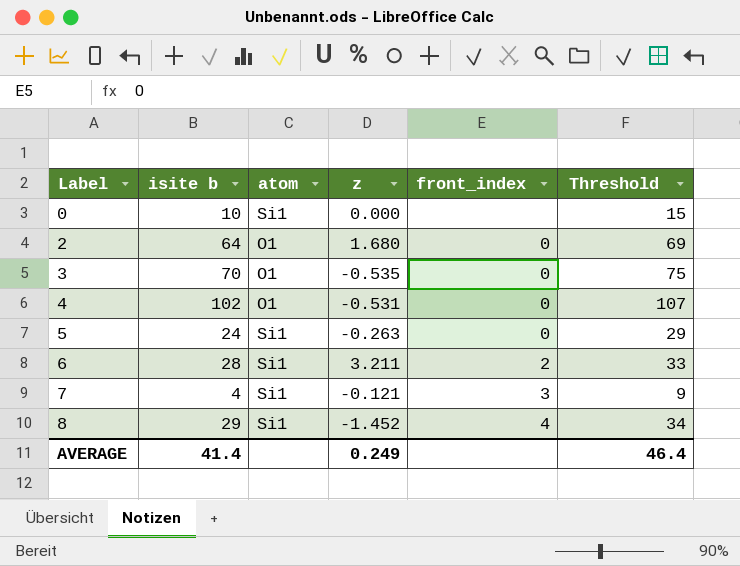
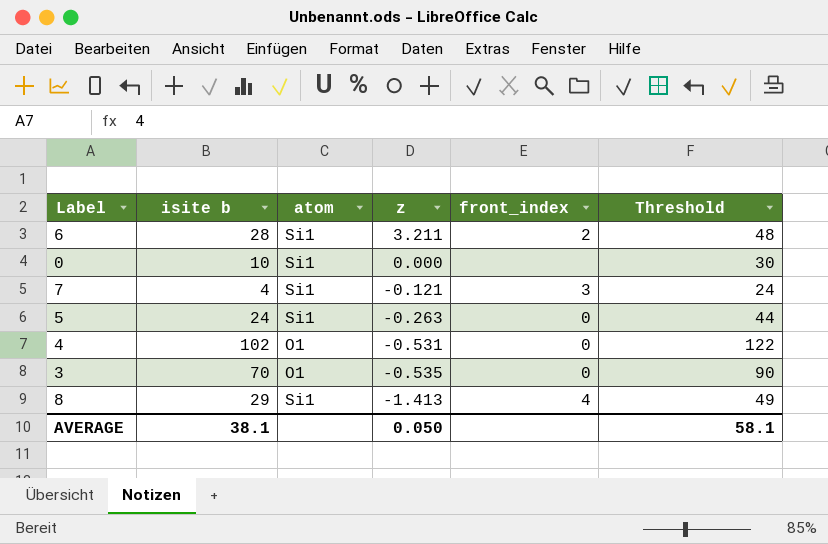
row order: Label ascending -> z descending
column Threshold | formula: [isite b] + 5 -> [isite b] + 20
row 2: 64 | O1 | 1.680 | 0 | 69 -> none
8 | z: -1.452 -> -1.413
AVERAGE | isite b: 41.4 -> 38.1
AVERAGE | z: 0.249 -> 0.050
AVERAGE | Threshold: 46.4 -> 58.1

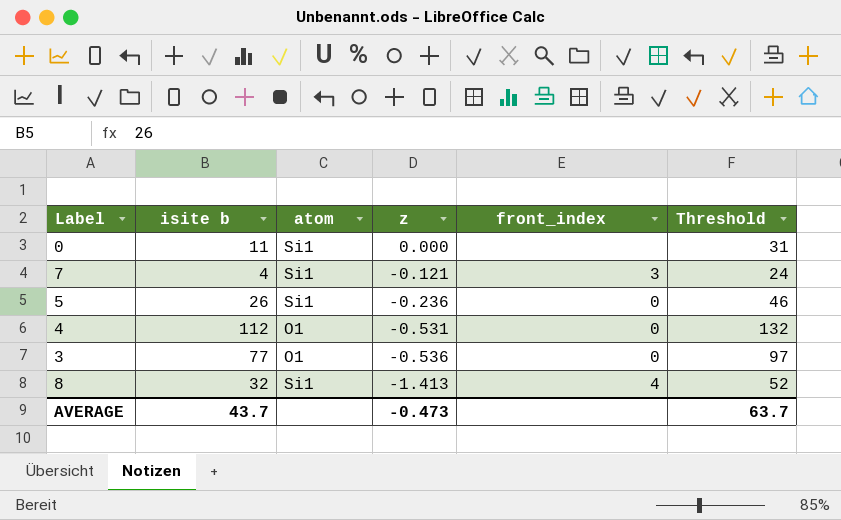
row 6: 28 | Si1 | 3.211 | 2 | 48 -> none
0 | isite b: 10 -> 11
0 | Threshold: 30 -> 31
5 | isite b: 24 -> 26
5 | z: -0.263 -> -0.236
5 | Threshold: 44 -> 46
4 | isite b: 102 -> 112
4 | Threshold: 122 -> 132
3 | isite b: 70 -> 77
3 | z: -0.535 -> -0.536
3 | Threshold: 90 -> 97
8 | isite b: 29 -> 32
8 | Threshold: 49 -> 52
AVERAGE | isite b: 38.1 -> 43.7
AVERAGE | z: 0.050 -> -0.473
AVERAGE | Threshold: 58.1 -> 63.7

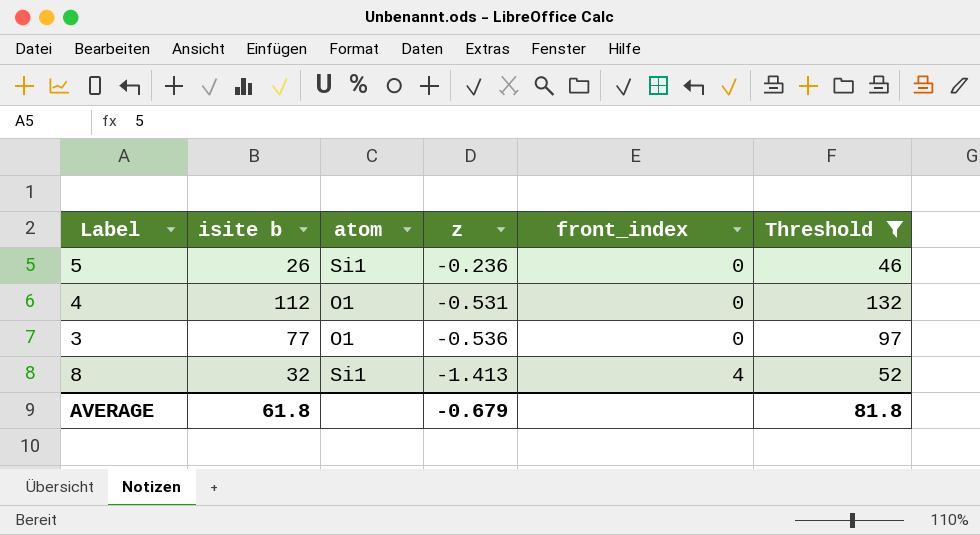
filter: none -> Threshold >= 46
AVERAGE | isite b: 43.7 -> 61.8
AVERAGE | z: -0.473 -> -0.679
AVERAGE | Threshold: 63.7 -> 81.8

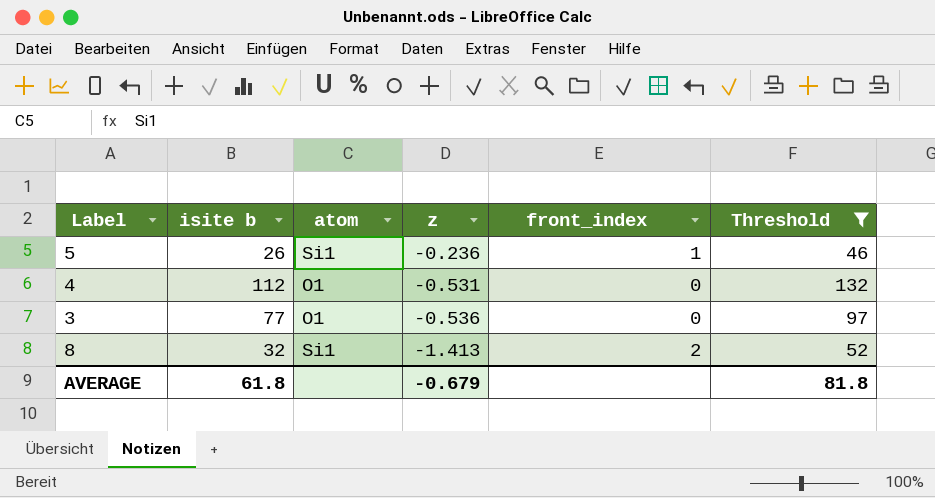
5 | front_index: 0 -> 1
8 | front_index: 4 -> 2

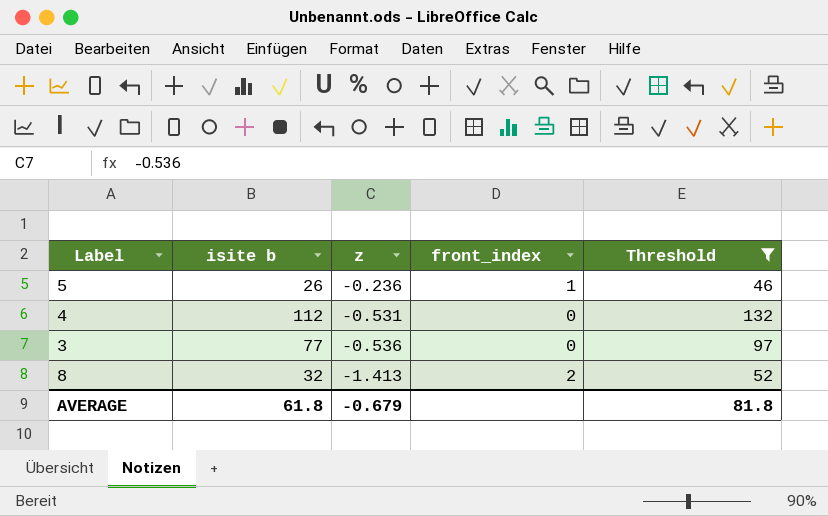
column atom | position: 3 -> none

